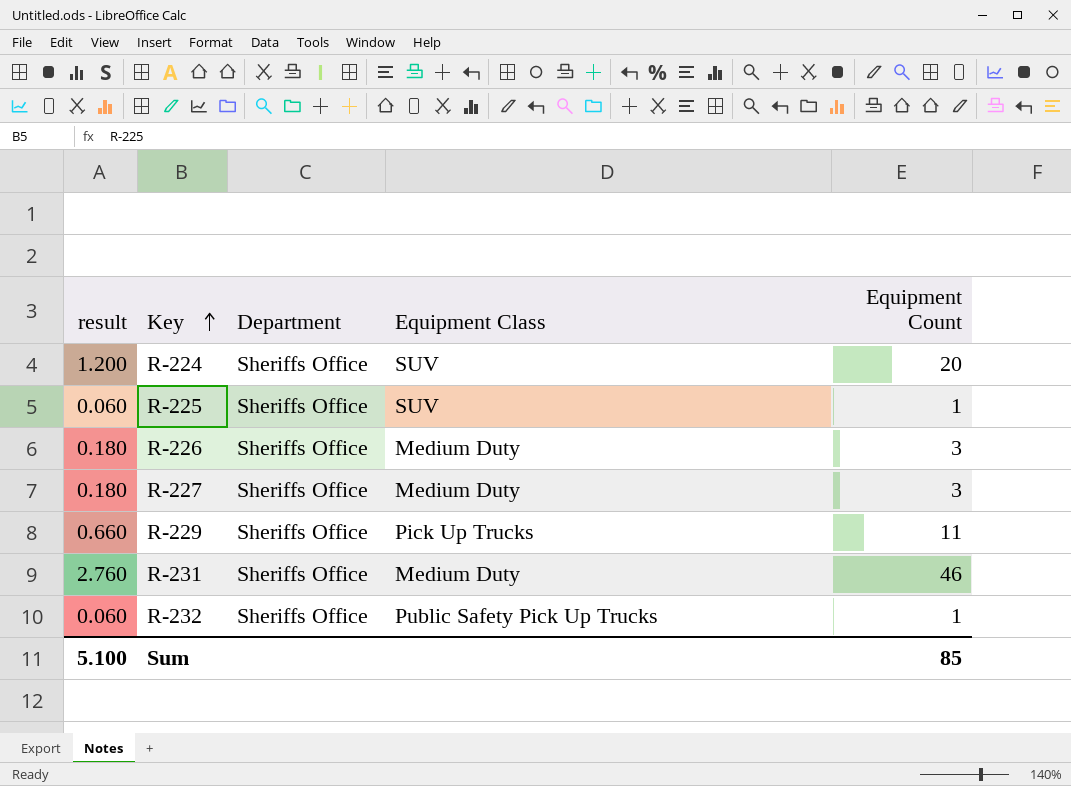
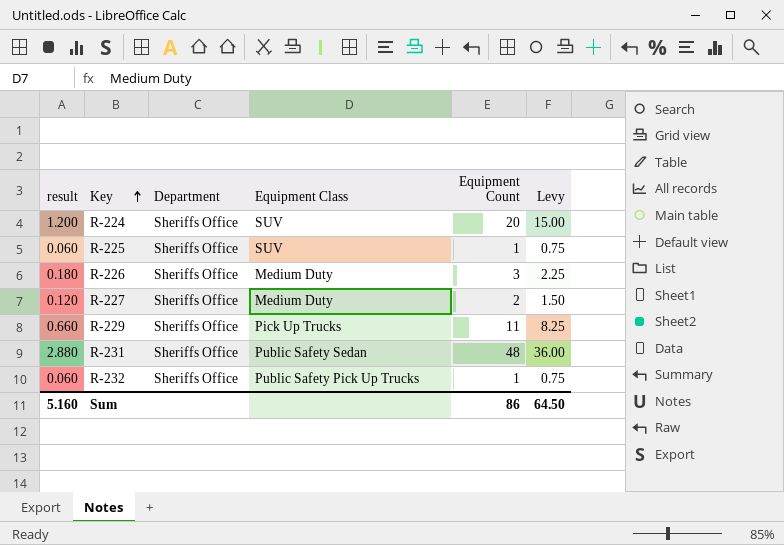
column Levy | formula: none -> [Equipment Count] * 0.75
R-227 | result: 0.180 -> 0.120
R-227 | Equipment Count: 3 -> 2
R-231 | result: 2.760 -> 2.880
R-231 | Equipment Class: Medium Duty -> Public Safety Sedan
R-231 | Equipment Count: 46 -> 48
Sum | result: 5.100 -> 5.160
Sum | Equipment Count: 85 -> 86

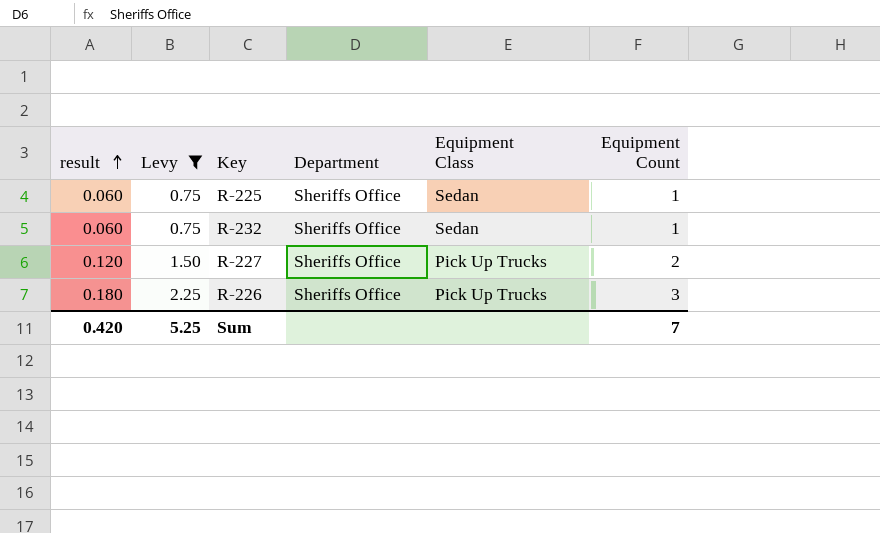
filter: none -> Levy <= 2.25
row order: Key ascending -> result ascending
column Levy | position: 6 -> 2
R-225 | Equipment Class: SUV -> Sedan
R-232 | Equipment Class: Public Safety Pick Up Trucks -> Sedan
R-227 | Equipment Class: Medium Duty -> Pick Up Trucks
R-226 | Equipment Class: Medium Duty -> Pick Up Trucks
Sum | result: 5.160 -> 0.420
Sum | Levy: 64.50 -> 5.25
Sum | Equipment Count: 86 -> 7

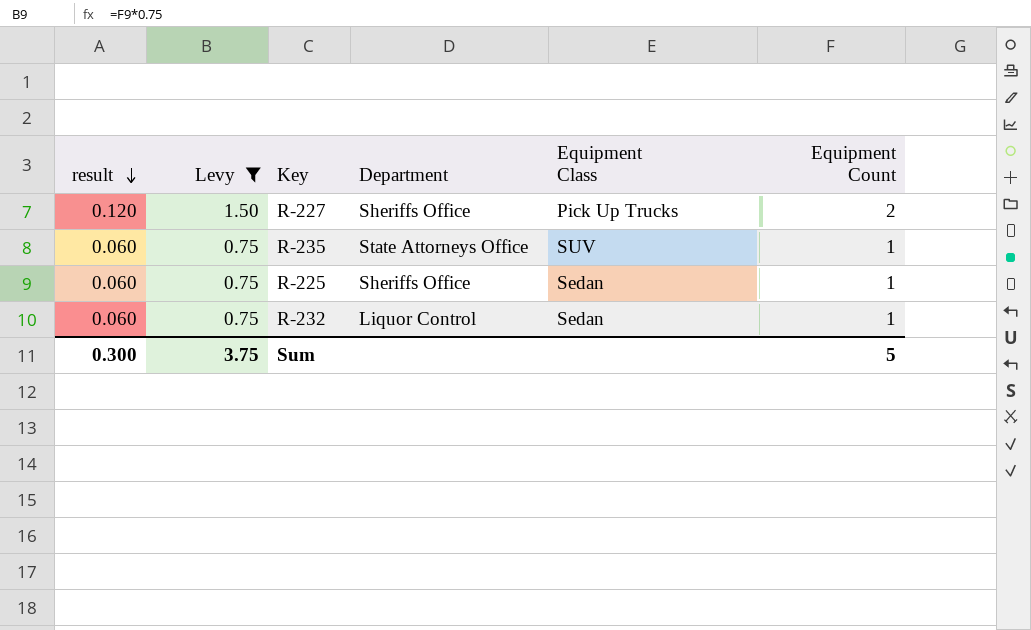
row order: result ascending -> result descending
row R-226: 0.180 | 2.25 | Sheriffs Office | Pick Up Trucks | 3 -> none
row R-235: none -> 0.060 | 0.75 | State Attorneys Office | SUV | 1
R-232 | Department: Sheriffs Office -> Liquor Control
Sum | result: 0.420 -> 0.300
Sum | Levy: 5.25 -> 3.75
Sum | Equipment Count: 7 -> 5

